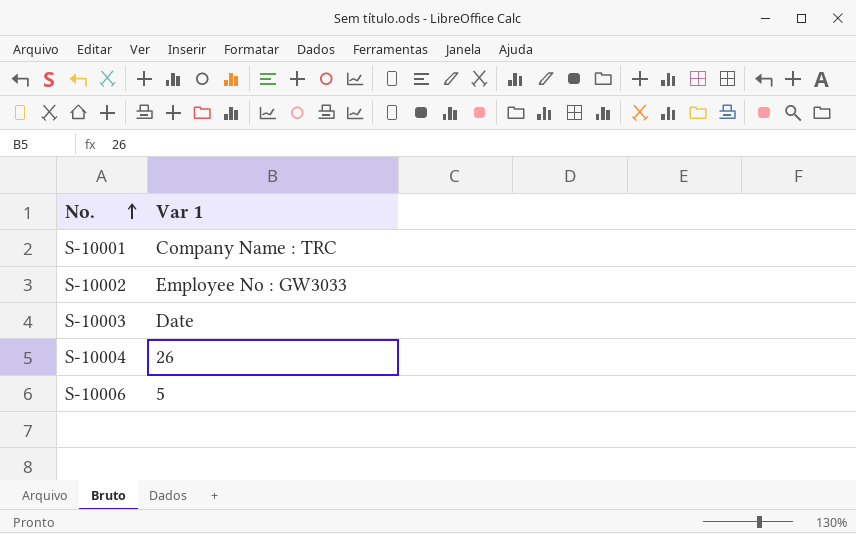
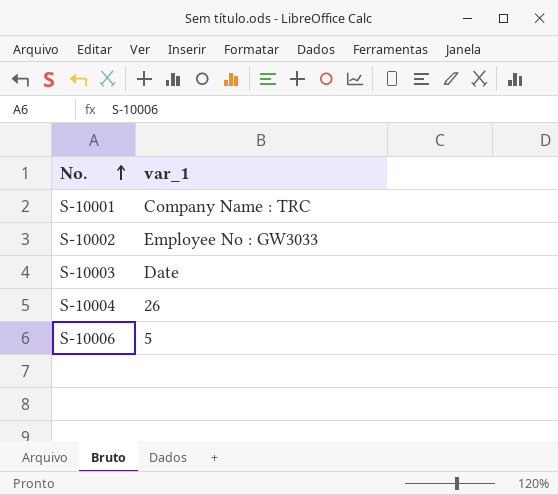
column name: Var 1 -> var_1

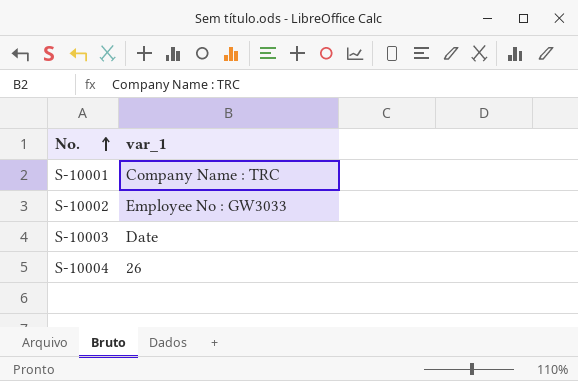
row S-10006: 5 -> none

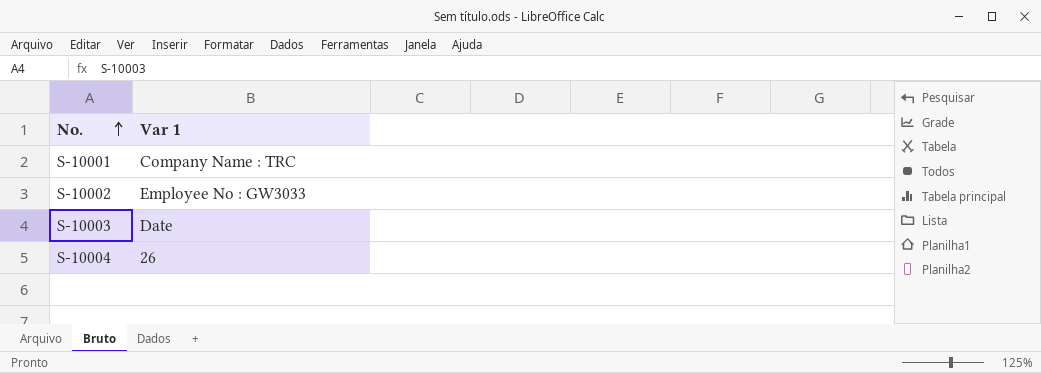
column name: var_1 -> Var 1

